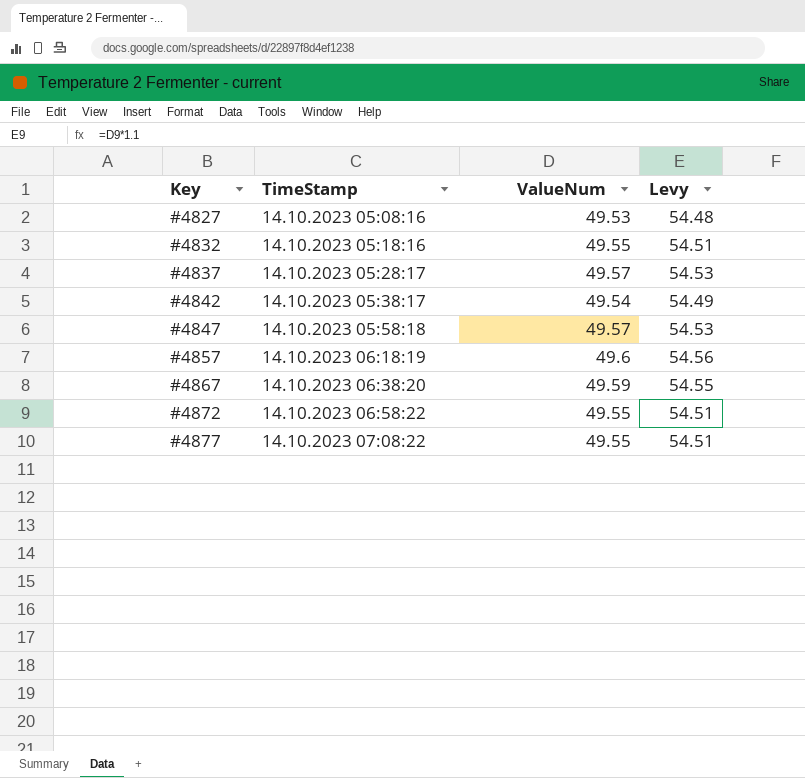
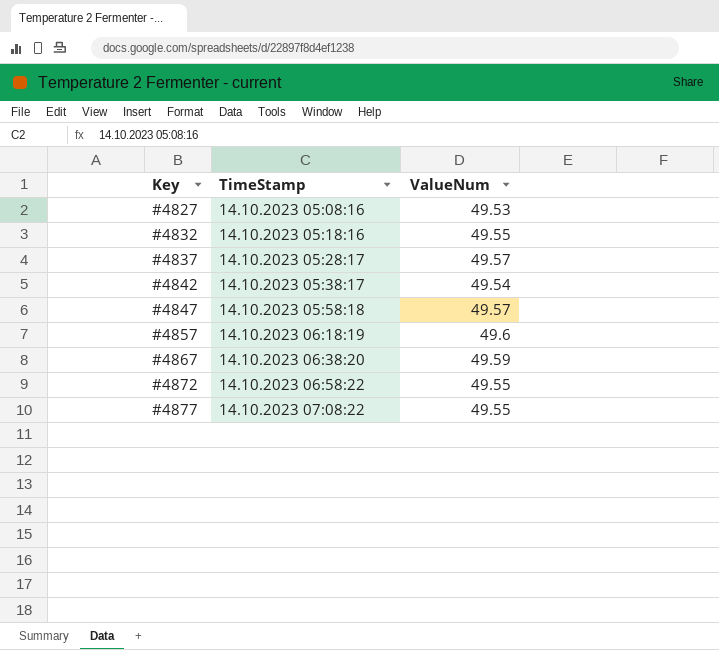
column Levy | formula: [ValueNum] * 1.1 -> none

